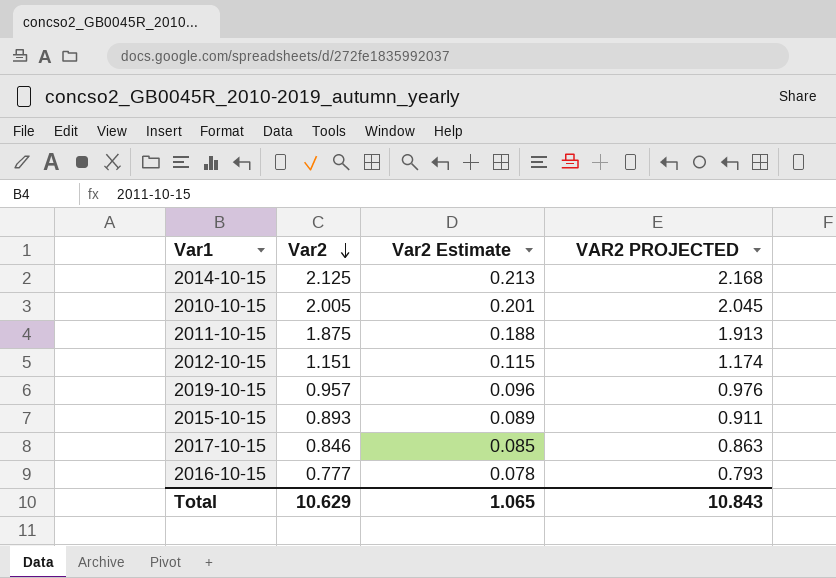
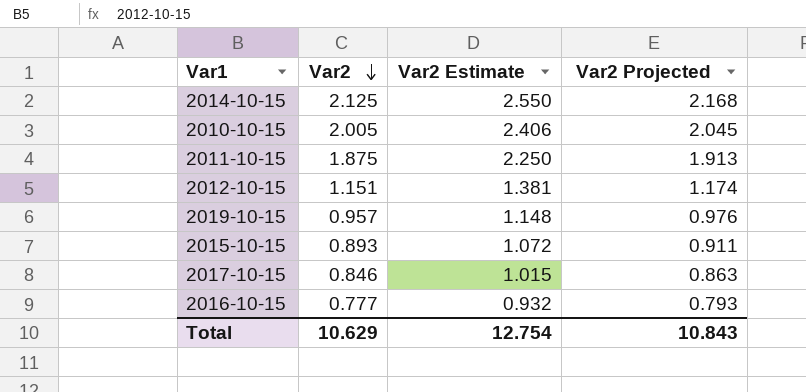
column Var2 Estimate | formula: [Var2] * 0.1 -> [Var2] * 1.2
column name: VAR2 PROJECTED -> Var2 Projected
Total | Var2 Estimate: 1.065 -> 12.754

